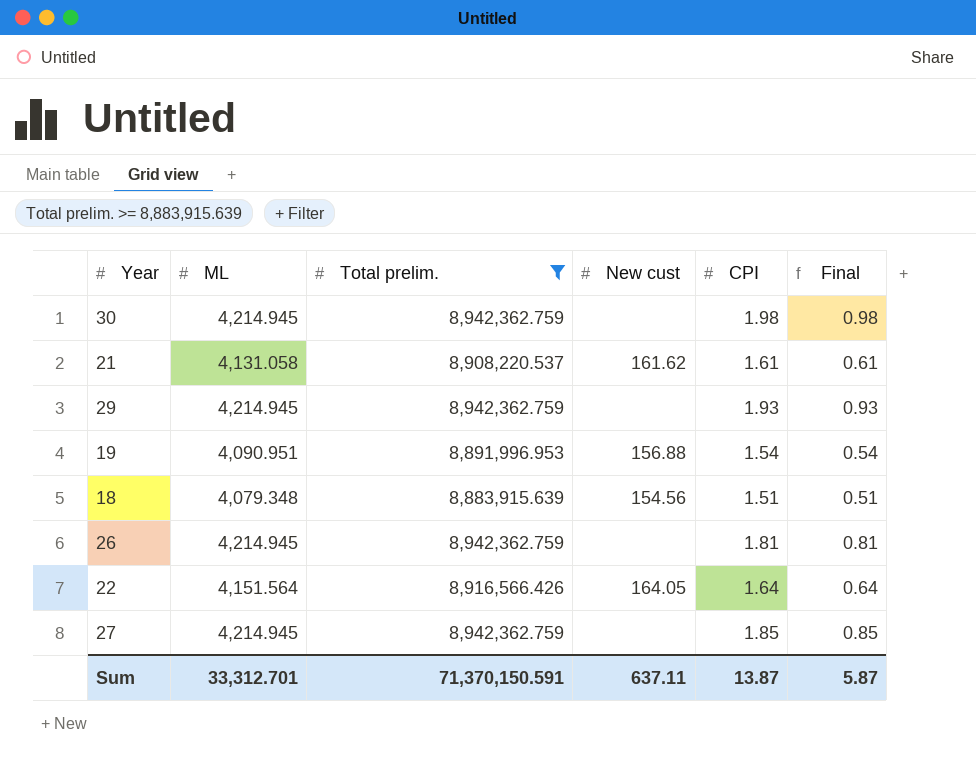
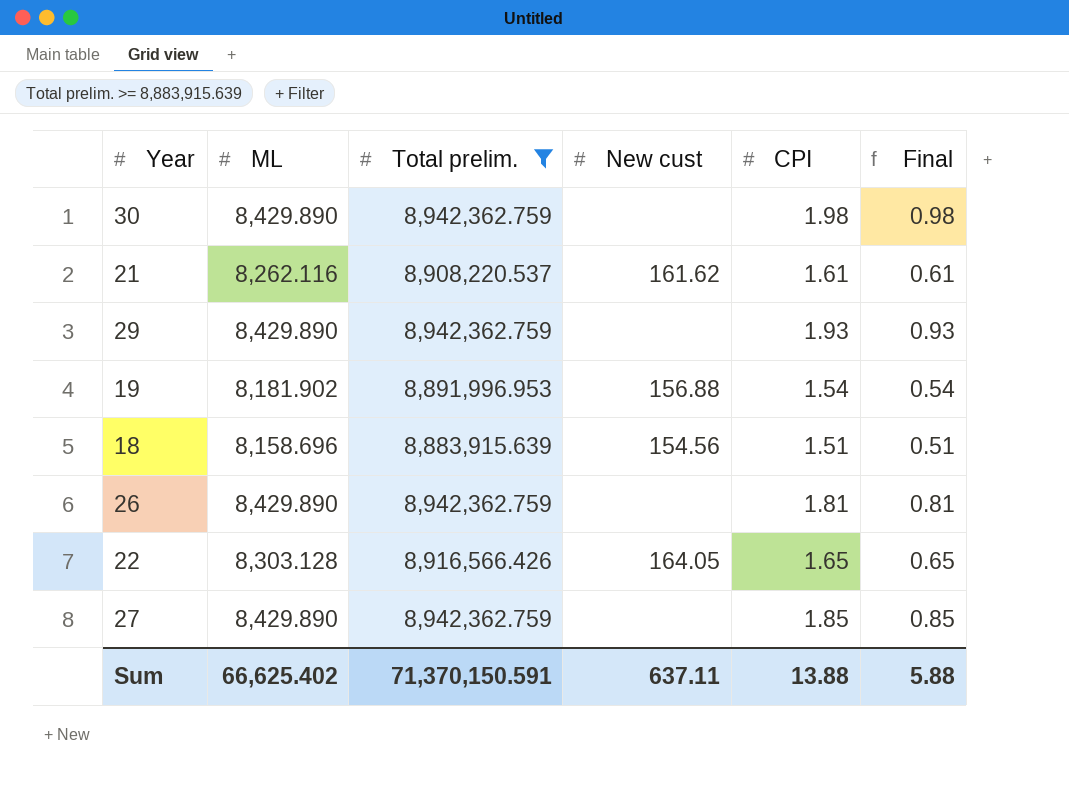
30 | ML: 4,214.945 -> 8,429.890
21 | ML: 4,131.058 -> 8,262.116
29 | ML: 4,214.945 -> 8,429.890
19 | ML: 4,090.951 -> 8,181.902
18 | ML: 4,079.348 -> 8,158.696
26 | ML: 4,214.945 -> 8,429.890
22 | ML: 4,151.564 -> 8,303.128
22 | CPI: 1.64 -> 1.65
22 | Final: 0.64 -> 0.65
27 | ML: 4,214.945 -> 8,429.890
Sum | ML: 33,312.701 -> 66,625.402
Sum | CPI: 13.87 -> 13.88
Sum | Final: 5.87 -> 5.88

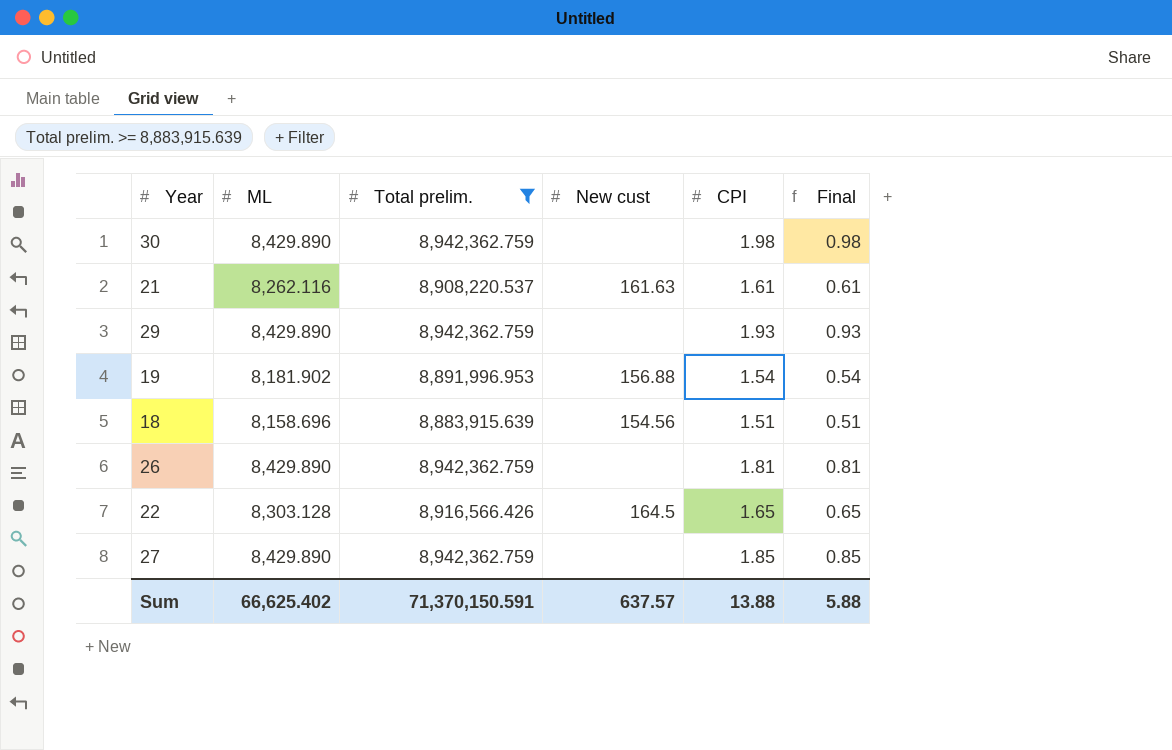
21 | New cust: 161.62 -> 161.63
22 | New cust: 164.05 -> 164.5
Sum | New cust: 637.11 -> 637.57

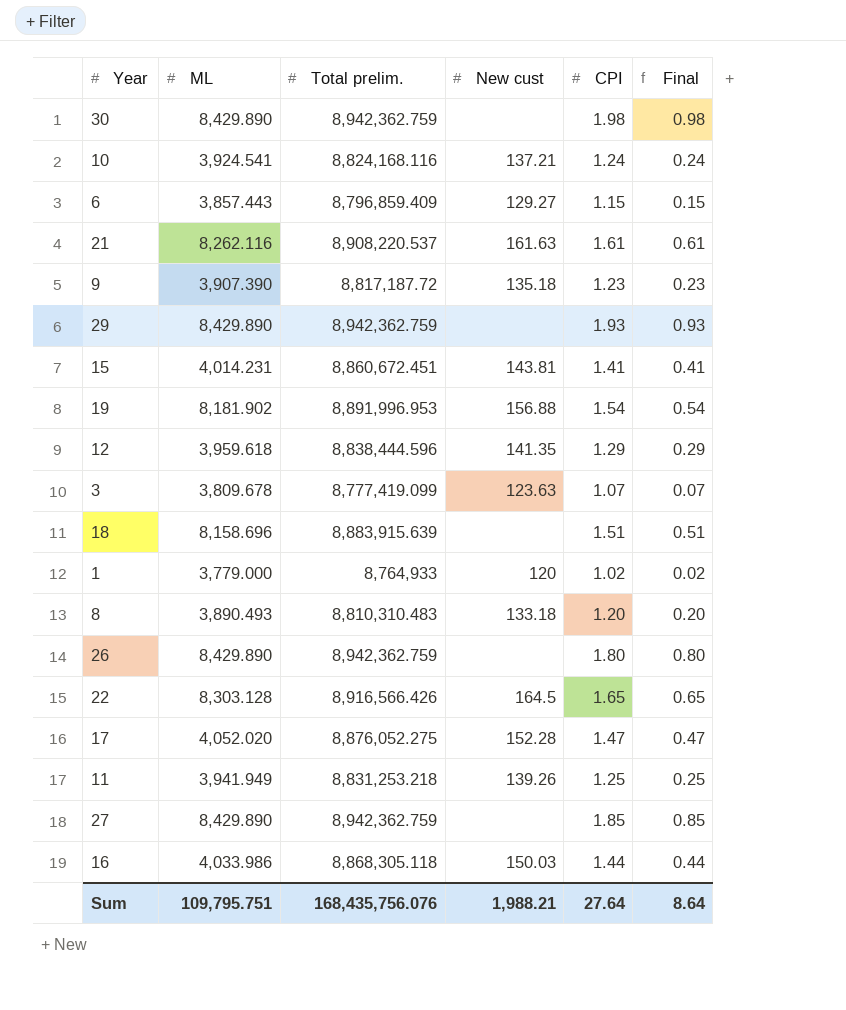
filter: Total prelim. >= 8,883,915.639 -> none
18 | New cust: 154.56 -> none
26 | CPI: 1.81 -> 1.80
26 | Final: 0.81 -> 0.80
Sum | ML: 66,625.402 -> 109,795.751
Sum | Total prelim.: 71,370,150.591 -> 168,435,756.076
Sum | New cust: 637.57 -> 1,988.21
Sum | CPI: 13.88 -> 27.64
Sum | Final: 5.88 -> 8.64

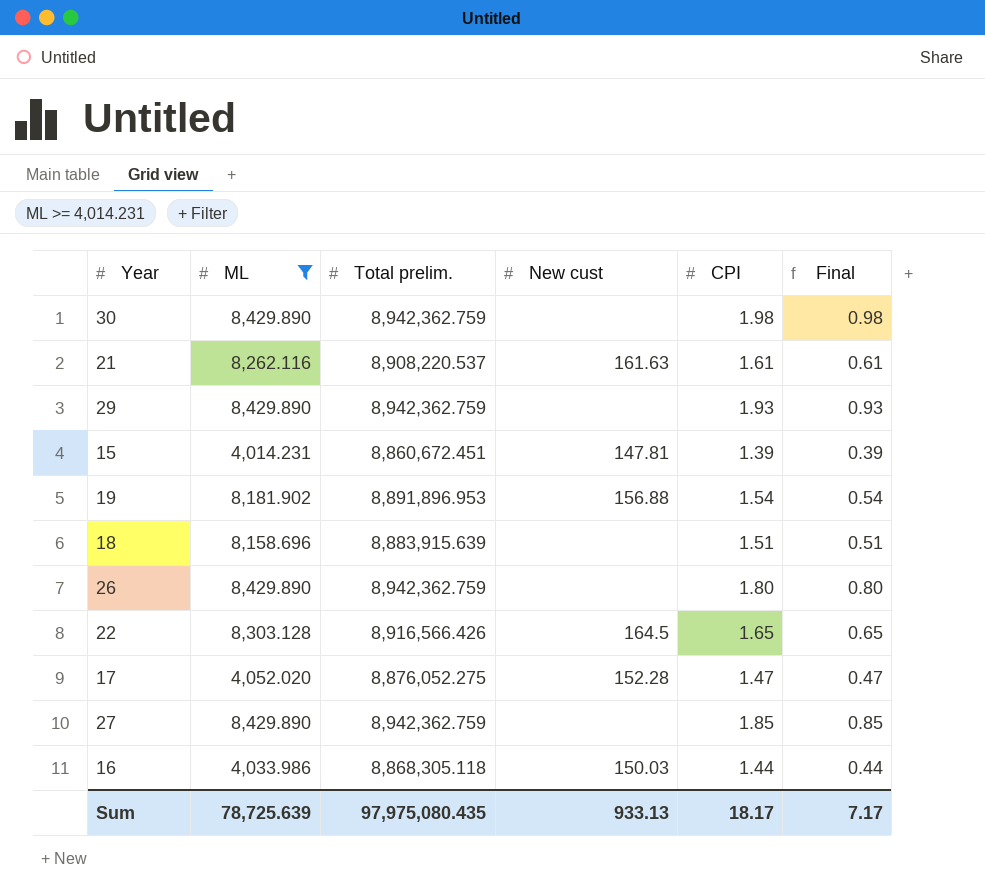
filter: none -> ML >= 4,014.231
15 | New cust: 143.81 -> 147.81
15 | CPI: 1.41 -> 1.39
15 | Final: 0.41 -> 0.39
19 | Total prelim.: 8,891,996.953 -> 8,891,896.953
Sum | ML: 109,795.751 -> 78,725.639
Sum | Total prelim.: 168,435,756.076 -> 97,975,080.435
Sum | New cust: 1,988.21 -> 933.13
Sum | CPI: 27.64 -> 18.17
Sum | Final: 8.64 -> 7.17

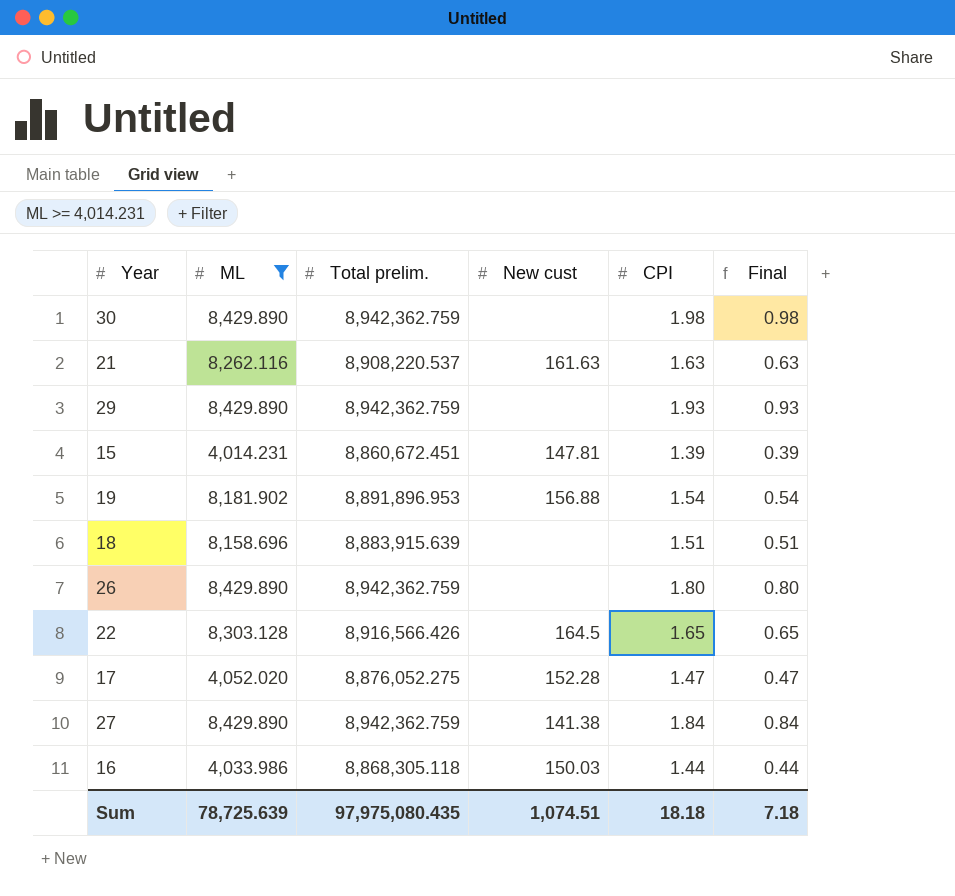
21 | CPI: 1.61 -> 1.63
21 | Final: 0.61 -> 0.63
27 | New cust: none -> 141.38
27 | CPI: 1.85 -> 1.84
27 | Final: 0.85 -> 0.84
Sum | New cust: 933.13 -> 1,074.51
Sum | CPI: 18.17 -> 18.18
Sum | Final: 7.17 -> 7.18

